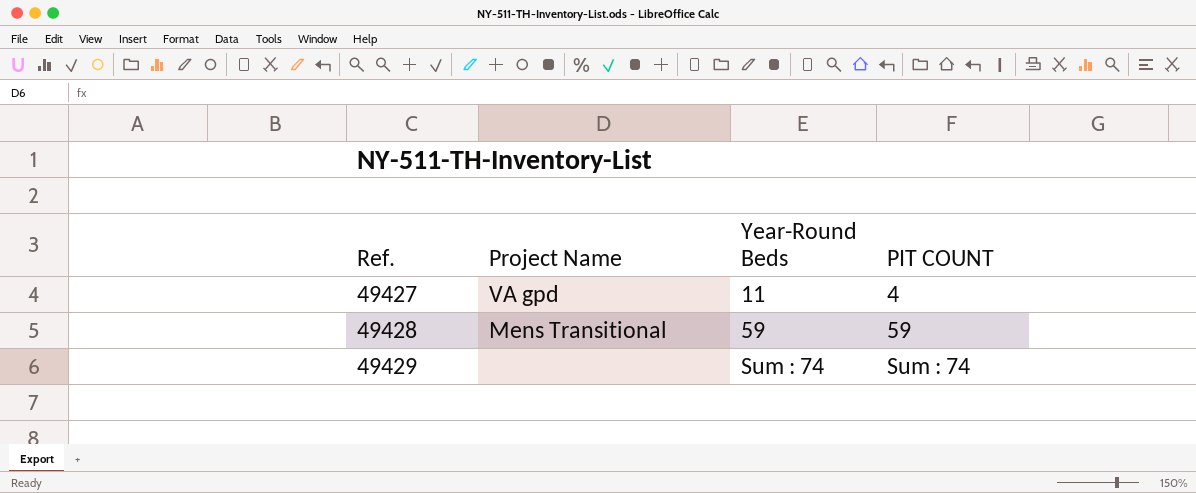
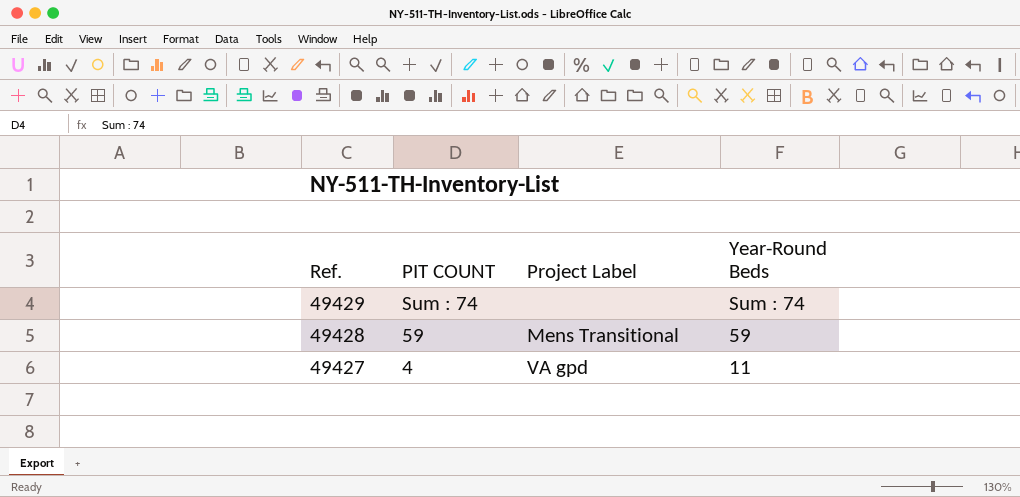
row order: Ref. ascending -> Ref. descending
column PIT COUNT | position: 4 -> 2
column name: Project Name -> Project Label

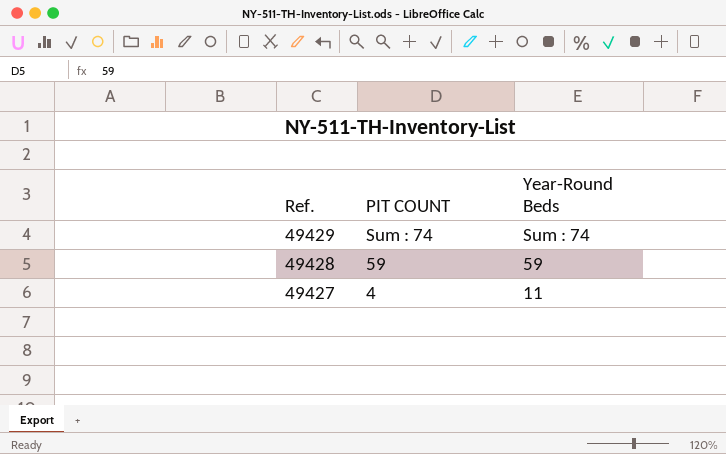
column Project Label | position: 3 -> none

